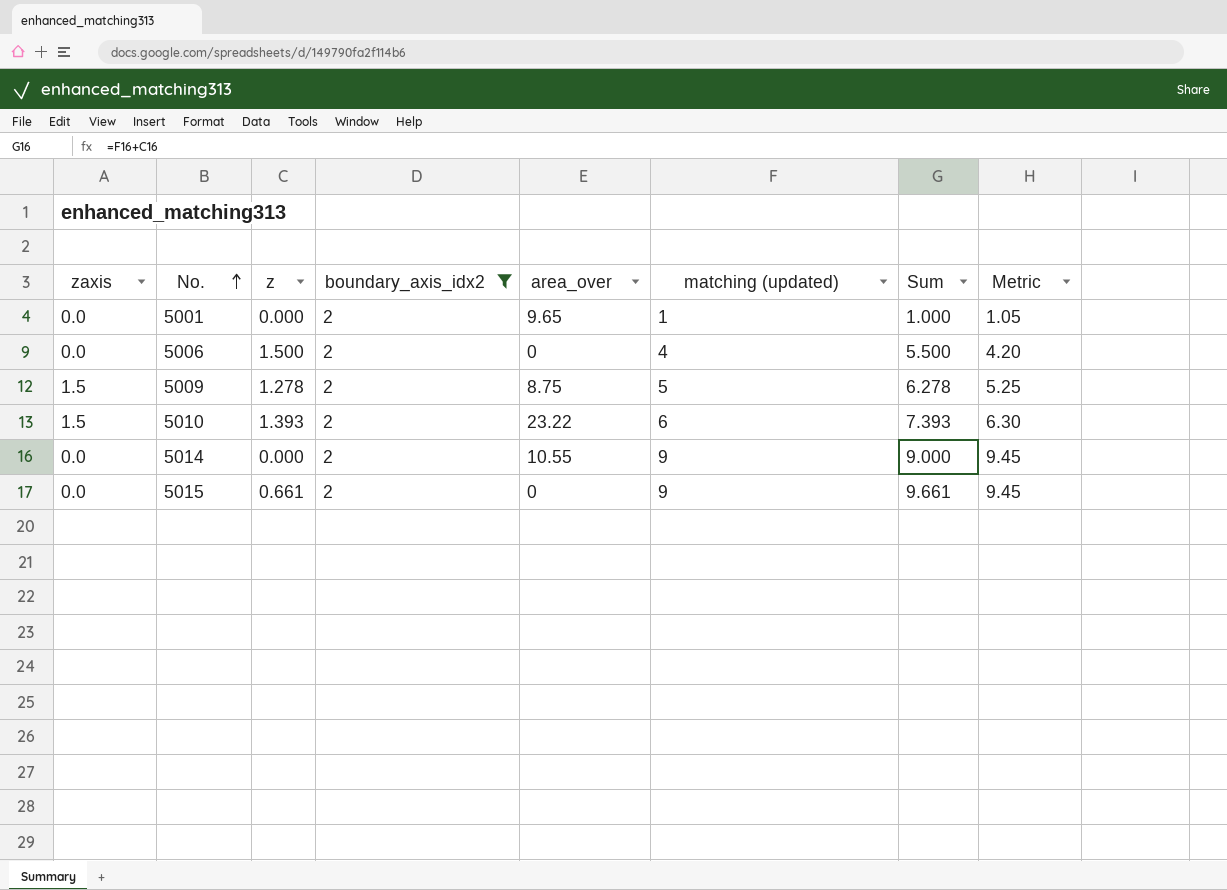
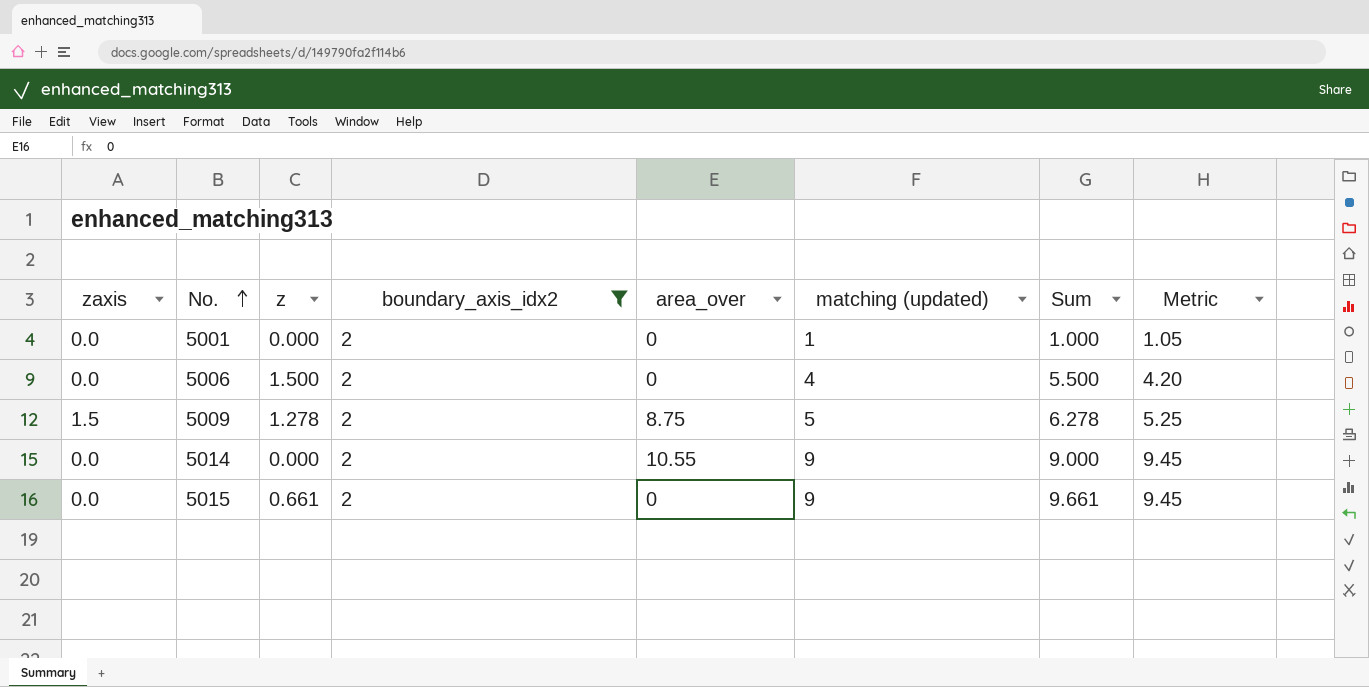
row 5010: 1.5 | 1.393 | 2 | 23.22 | 6 | 7.393 | 6.30 -> none
5001 | area_over: 9.65 -> 0

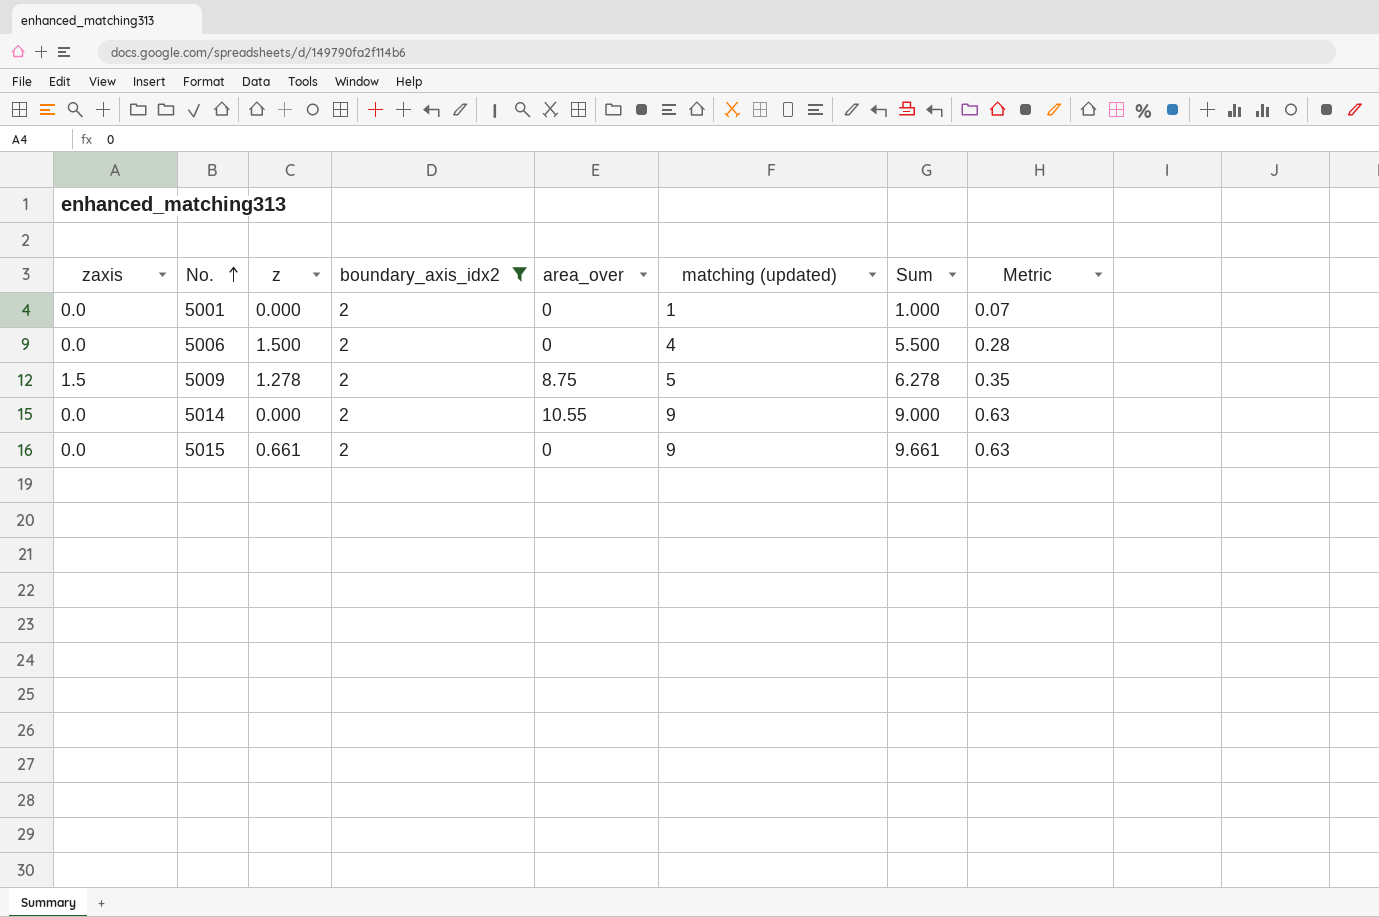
column Metric | formula: [matching (updated)] * 1.05 -> [matching (updated)] * 0.07

